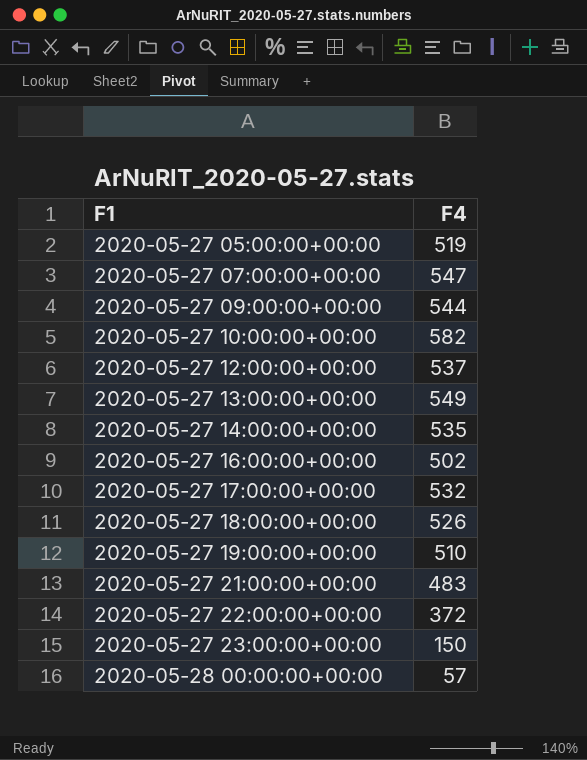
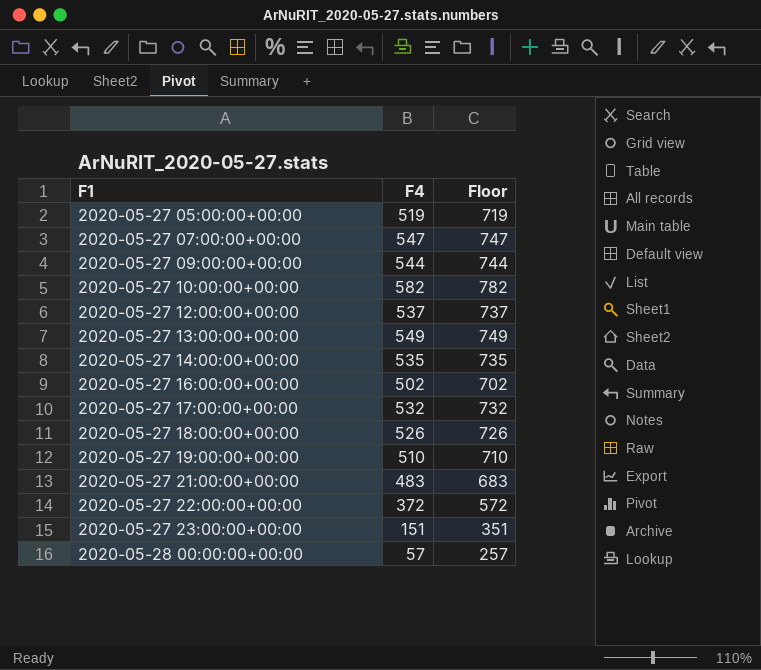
column Floor | formula: none -> [F4] + 200
2020-05-27 23:00:00+00:00 | F4: 150 -> 151

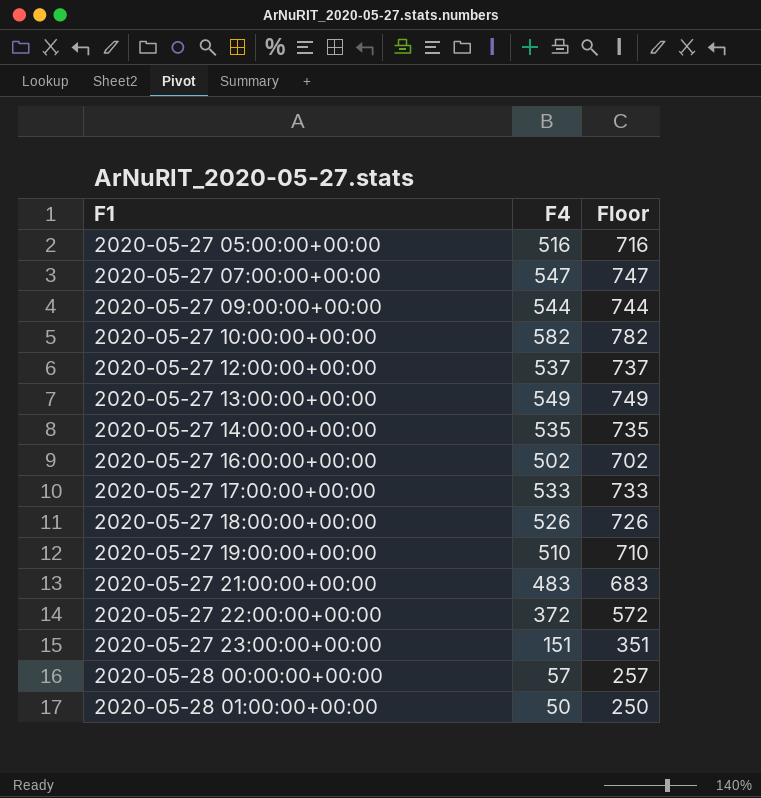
2020-05-27 05:00:00+00:00 | F4: 519 -> 516
2020-05-27 05:00:00+00:00 | Floor: 719 -> 716
2020-05-27 17:00:00+00:00 | F4: 532 -> 533
2020-05-27 17:00:00+00:00 | Floor: 732 -> 733
row 2020-05-28 01:00:00+00:00: none -> 50 | 250

